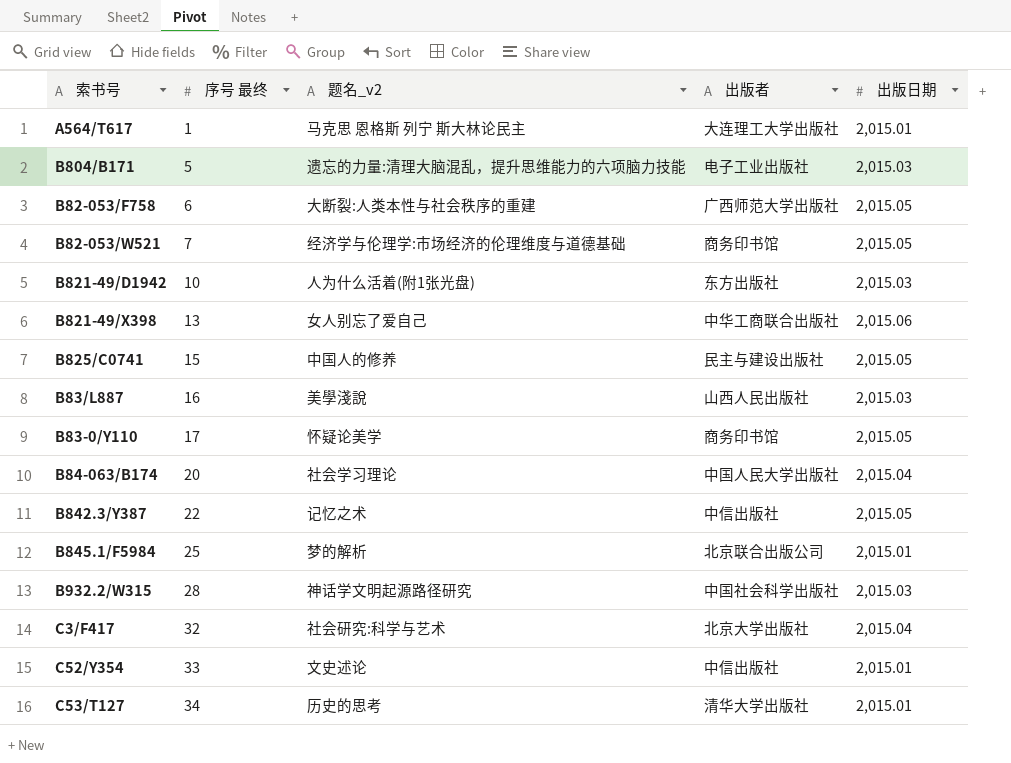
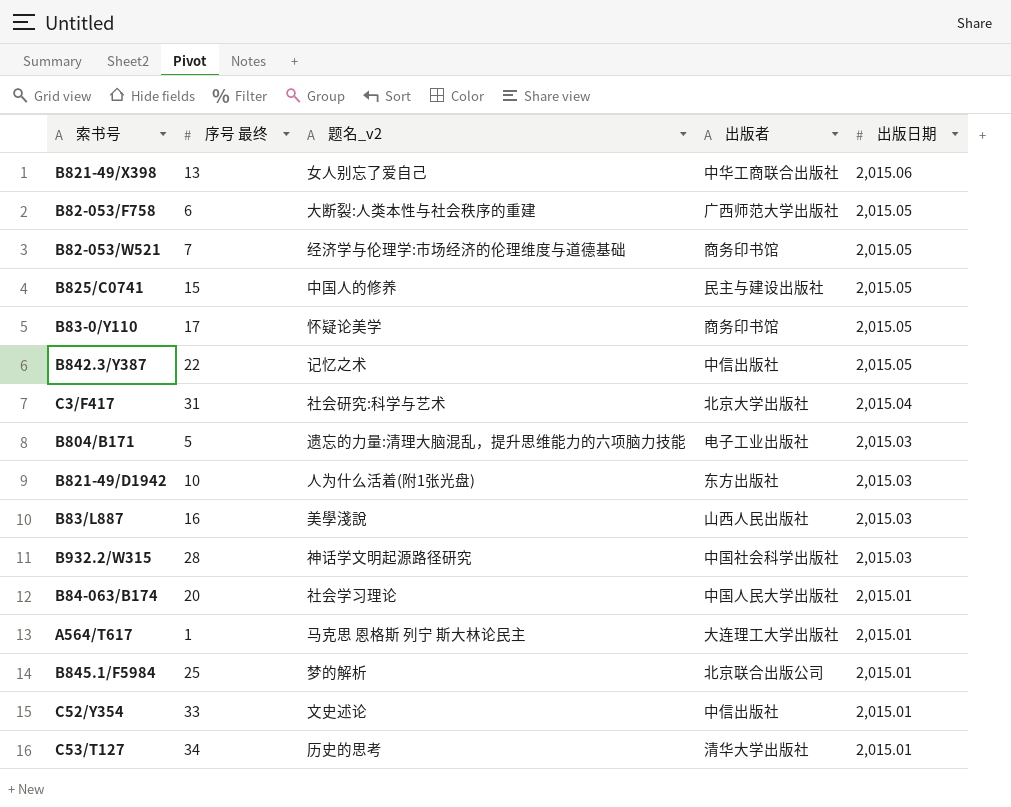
row order: 序号 最终 ascending -> 出版日期 descending
C3/F417 | 序号 最终: 32 -> 31
B84-063/B174 | 出版日期: 2,015.04 -> 2,015.01

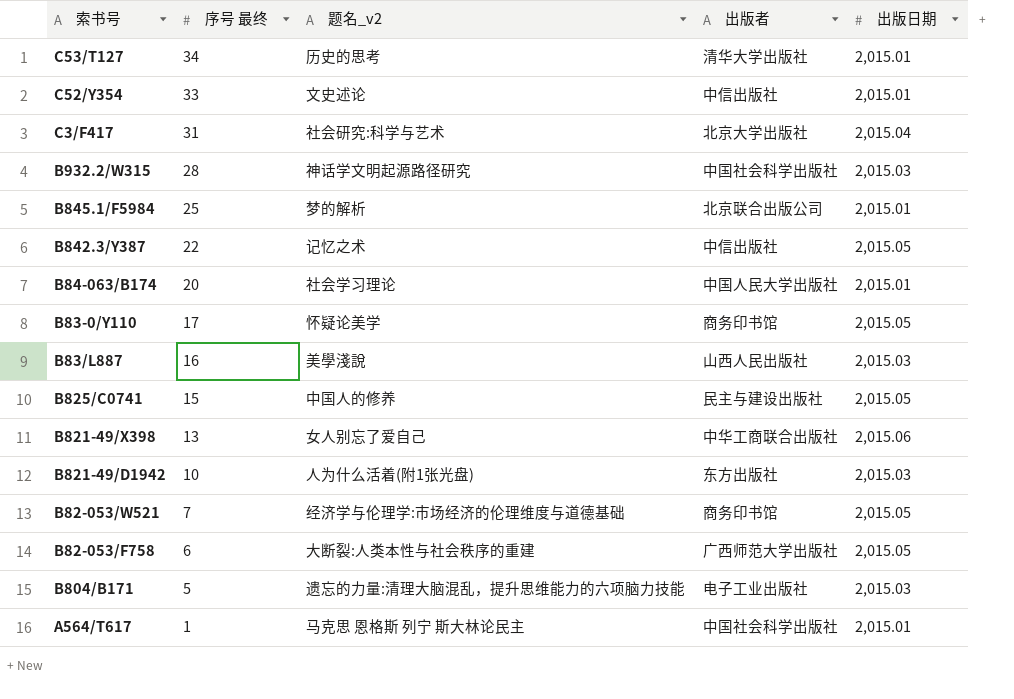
row order: 出版日期 descending -> 序号 最终 descending
A564/T617 | 出版者: 大连理工大学出版社 -> 中国社会科学出版社

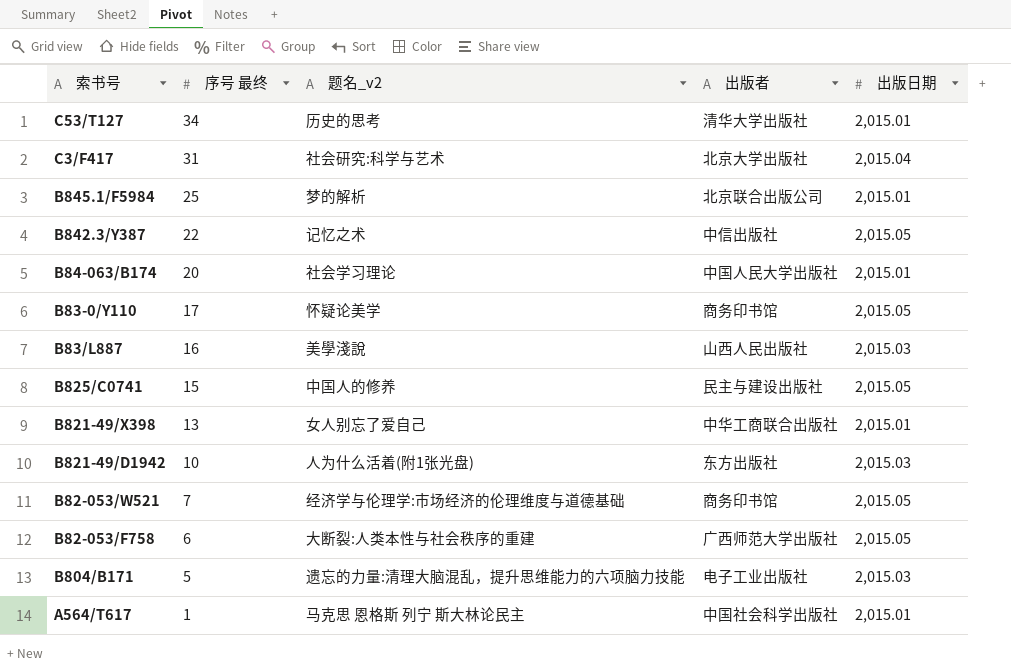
row C52/Y354: 33 | 文史述论 | 中信出版社 | 2,015.01 -> none
row B932.2/W315: 28 | 神话学文明起源路径研究 | 中国社会科学出版社 | 2,015.03 -> none
B821-49/X398 | 出版日期: 2,015.06 -> 2,015.01

